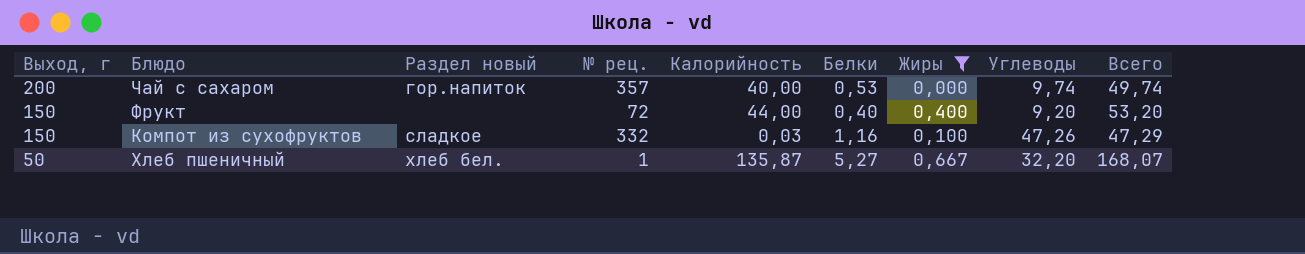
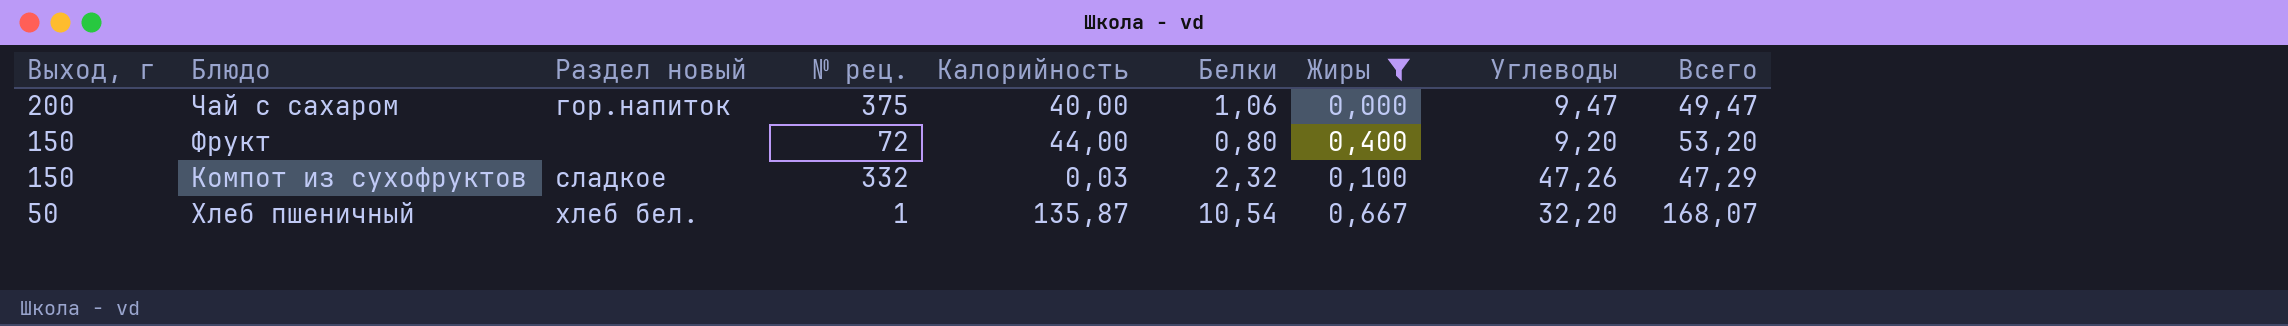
Чай с сахаром | № рец.: 357 -> 375
Чай с сахаром | Белки: 0,53 -> 1,06
Чай с сахаром | Углеводы: 9,74 -> 9,47
Чай с сахаром | Всего: 49,74 -> 49,47
Фрукт | Белки: 0,40 -> 0,80
Компот из сухофруктов | Белки: 1,16 -> 2,32
Хлеб пшеничный | Белки: 5,27 -> 10,54

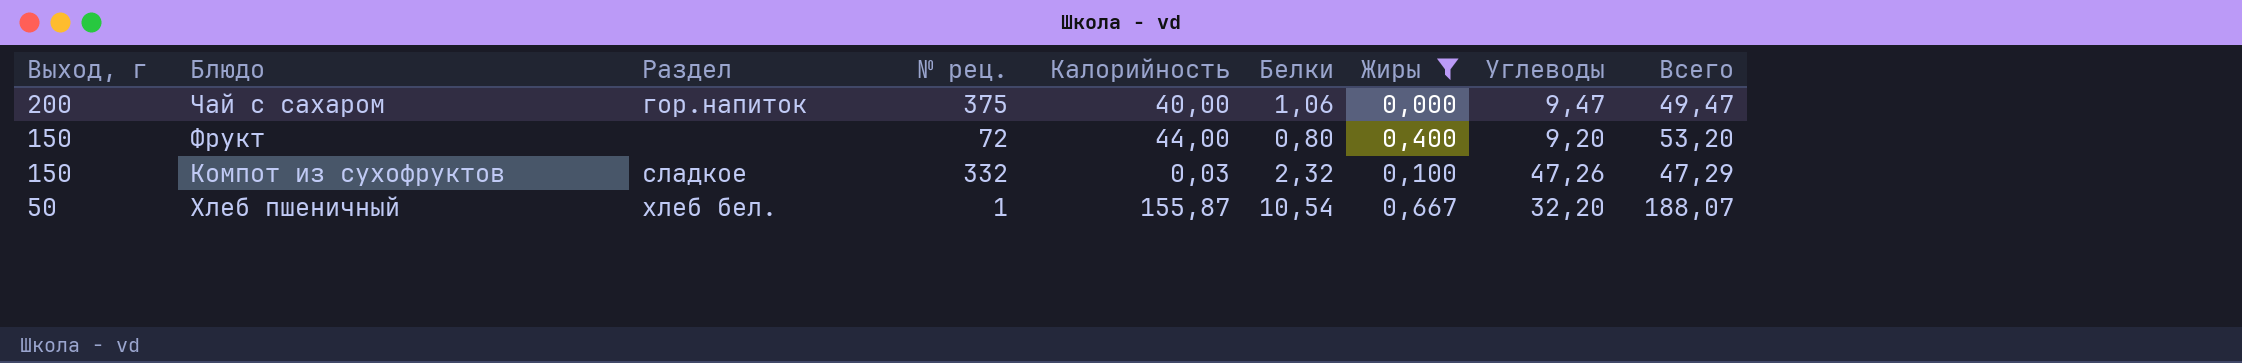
column name: Раздел новый -> Раздел
Хлеб пшеничный | Калорийность: 135,87 -> 155,87
Хлеб пшеничный | Всего: 168,07 -> 188,07

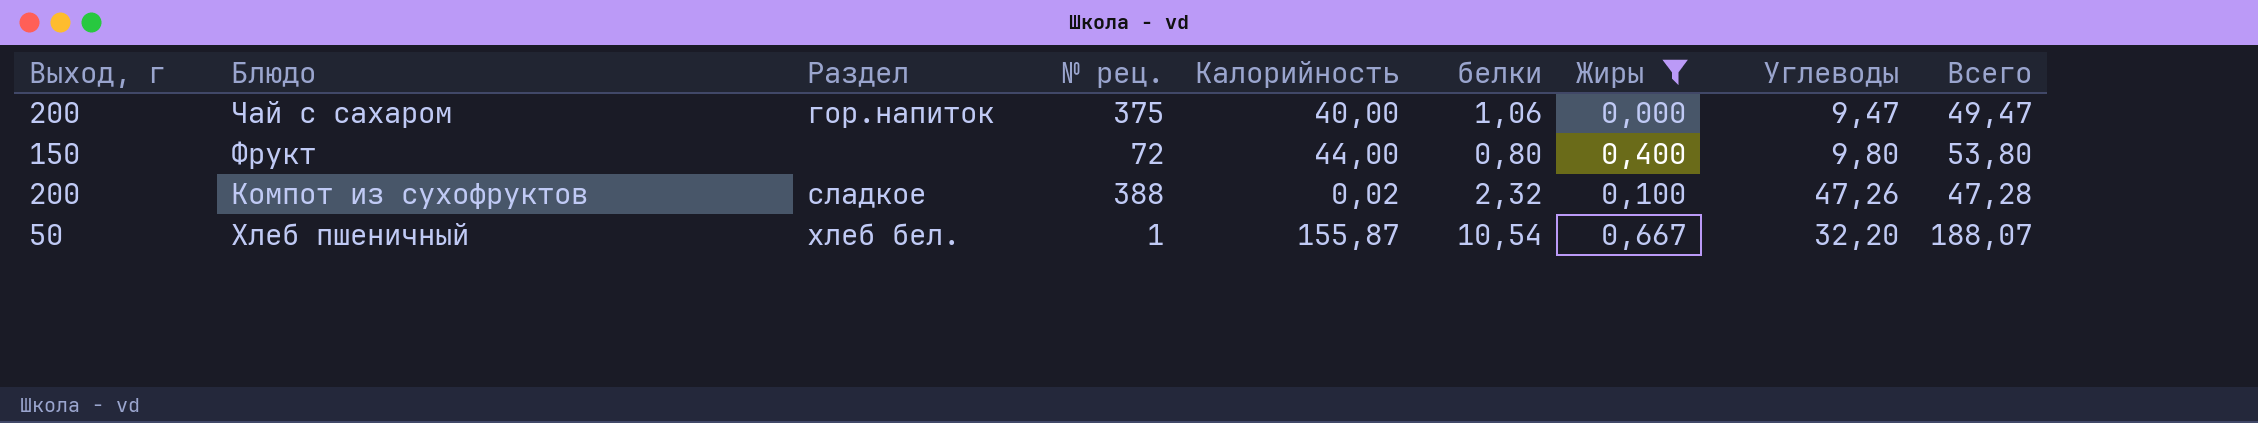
column name: Белки -> белки
Фрукт | Углеводы: 9,20 -> 9,80
Фрукт | Всего: 53,20 -> 53,80
Компот из сухофруктов | Выход, г: 150 -> 200
Компот из сухофруктов | № рец.: 332 -> 388
Компот из сухофруктов | Калорийность: 0,03 -> 0,02
Компот из сухофруктов | Всего: 47,29 -> 47,28

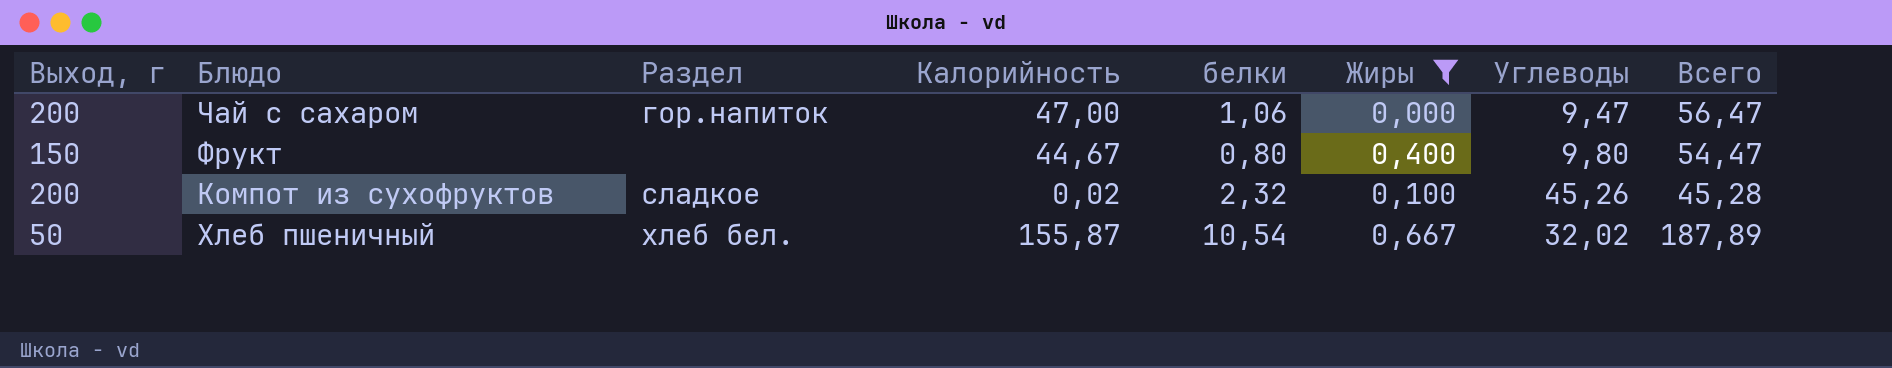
column № рец. | position: 4 -> none
Чай с сахаром | Калорийность: 40,00 -> 47,00
Чай с сахаром | Всего: 49,47 -> 56,47
Фрукт | Калорийность: 44,00 -> 44,67
Фрукт | Всего: 53,80 -> 54,47
Компот из сухофруктов | Углеводы: 47,26 -> 45,26
Компот из сухофруктов | Всего: 47,28 -> 45,28
Хлеб пшеничный | Углеводы: 32,20 -> 32,02
Хлеб пшеничный | Всего: 188,07 -> 187,89

